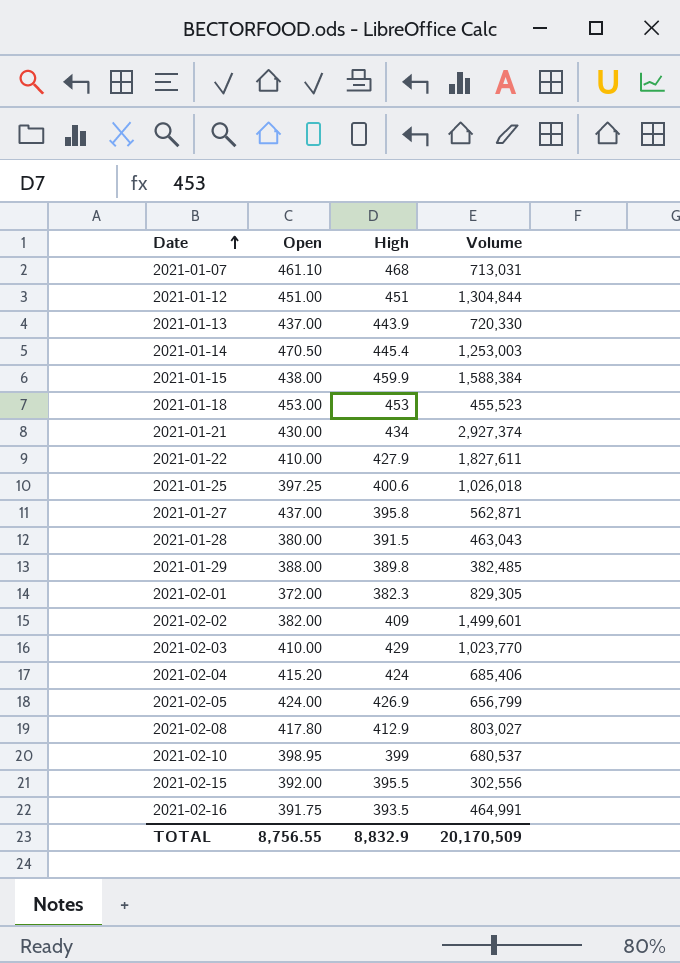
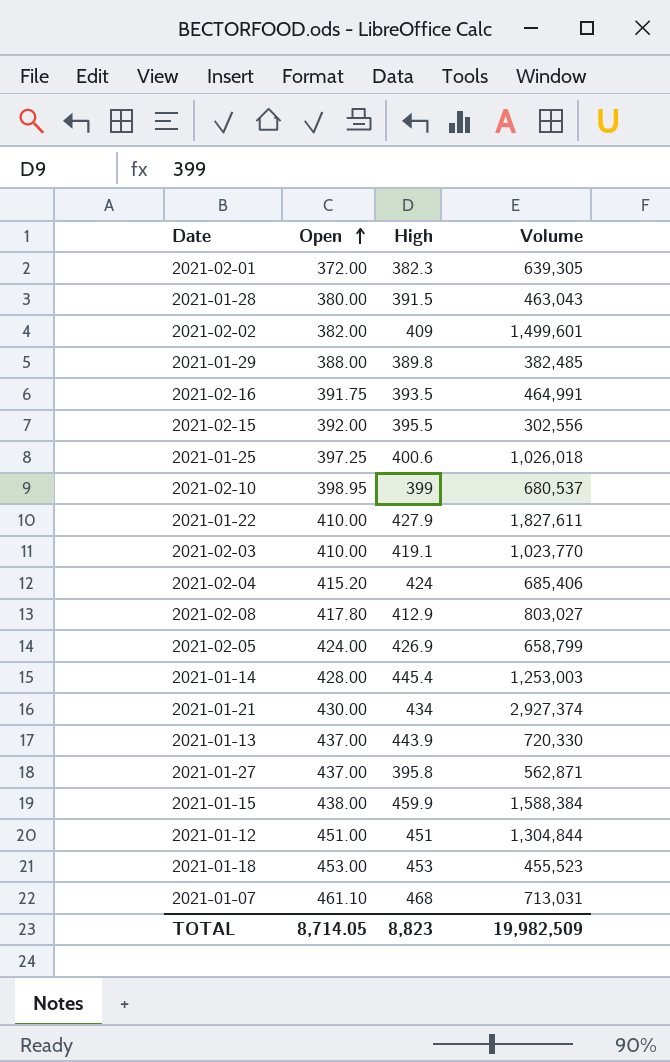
row order: Date ascending -> Open ascending
2021-02-01 | Volume: 829,305 -> 639,305
2021-02-03 | High: 429 -> 419.1
2021-02-05 | Volume: 656,799 -> 658,799
2021-01-14 | Open: 470.50 -> 428.00
TOTAL | Open: 8,756.55 -> 8,714.05
TOTAL | High: 8,832.9 -> 8,823
TOTAL | Volume: 20,170,509 -> 19,982,509

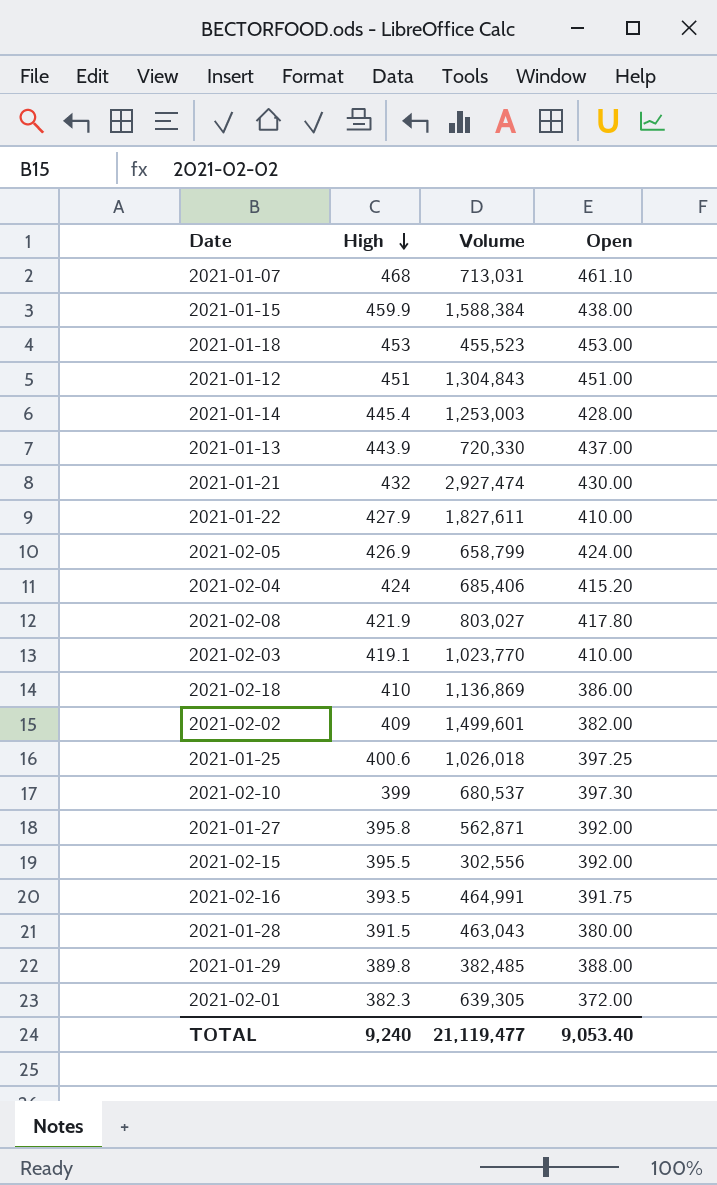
row order: Open ascending -> High descending
column Open | position: 2 -> 4
2021-01-12 | Volume: 1,304,844 -> 1,304,843
2021-01-21 | High: 434 -> 432
2021-01-21 | Volume: 2,927,374 -> 2,927,474
2021-02-08 | High: 412.9 -> 421.9
row 2021-02-18: none -> 410 | 1,136,869 | 386.00
2021-02-10 | Open: 398.95 -> 397.30
2021-01-27 | Open: 437.00 -> 392.00
TOTAL | High: 8,823 -> 9,240
TOTAL | Volume: 19,982,509 -> 21,119,477
TOTAL | Open: 8,714.05 -> 9,053.40

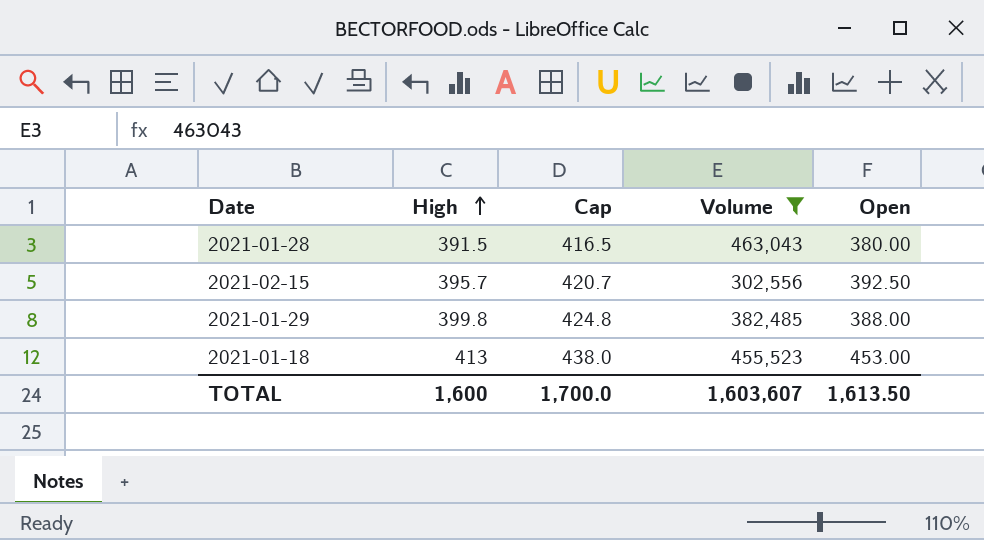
filter: none -> Volume <= 463,043
row order: High descending -> High ascending
column Cap | formula: none -> [High] + 25
2021-02-15 | High: 395.5 -> 395.7
2021-02-15 | Open: 392.00 -> 392.50
2021-01-29 | High: 389.8 -> 399.8
2021-01-18 | High: 453 -> 413
TOTAL | High: 9,240 -> 1,600
TOTAL | Volume: 21,119,477 -> 1,603,607
TOTAL | Open: 9,053.40 -> 1,613.50

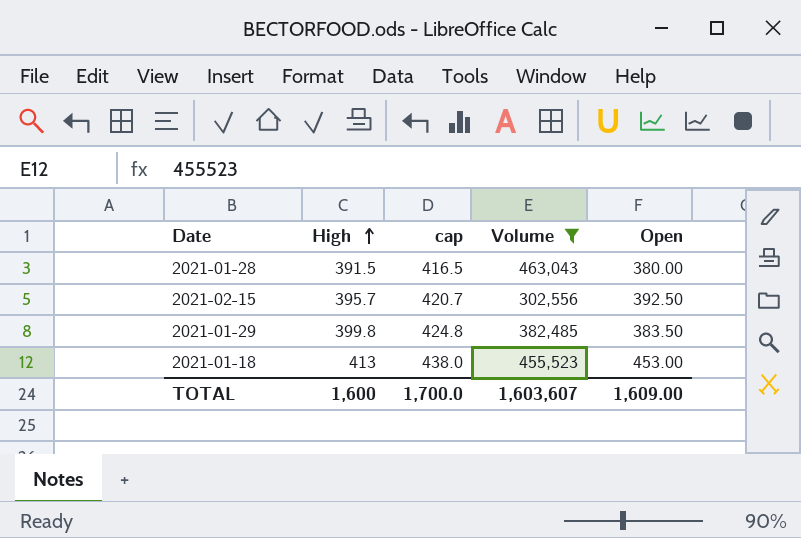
column name: Cap -> cap
2021-01-29 | Open: 388.00 -> 383.50
TOTAL | Open: 1,613.50 -> 1,609.00

